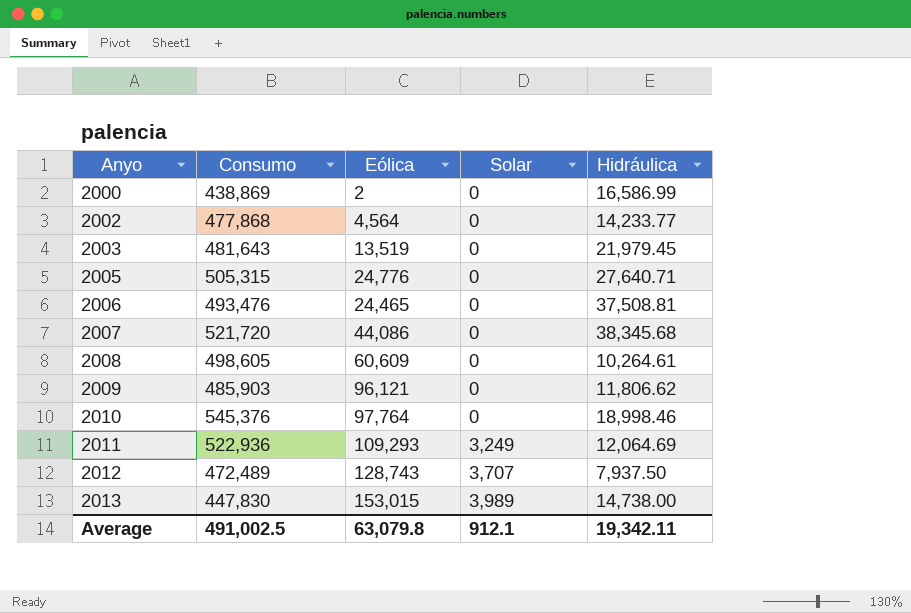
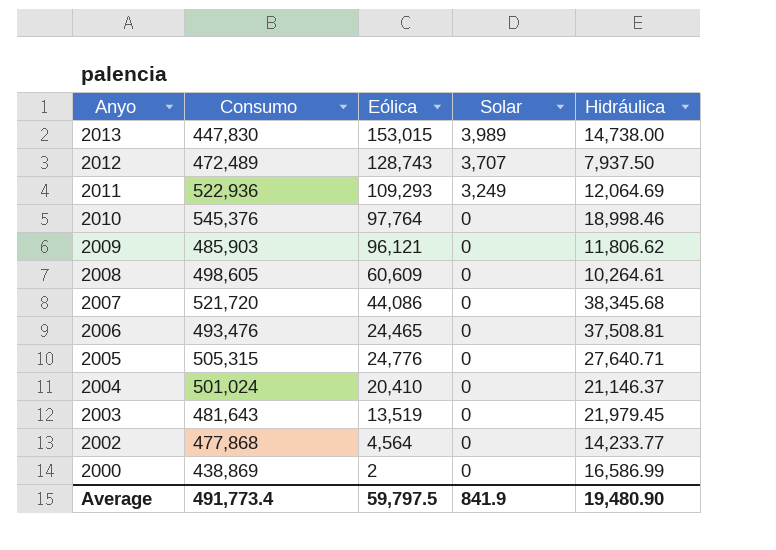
row order: Anyo ascending -> Anyo descending
row 2004: none -> 501,024 | 20,410 | 0 | 21,146.37
Average | Consumo: 491,002.5 -> 491,773.4
Average | Eólica: 63,079.8 -> 59,797.5
Average | Solar: 912.1 -> 841.9
Average | Hidráulica: 19,342.11 -> 19,480.90

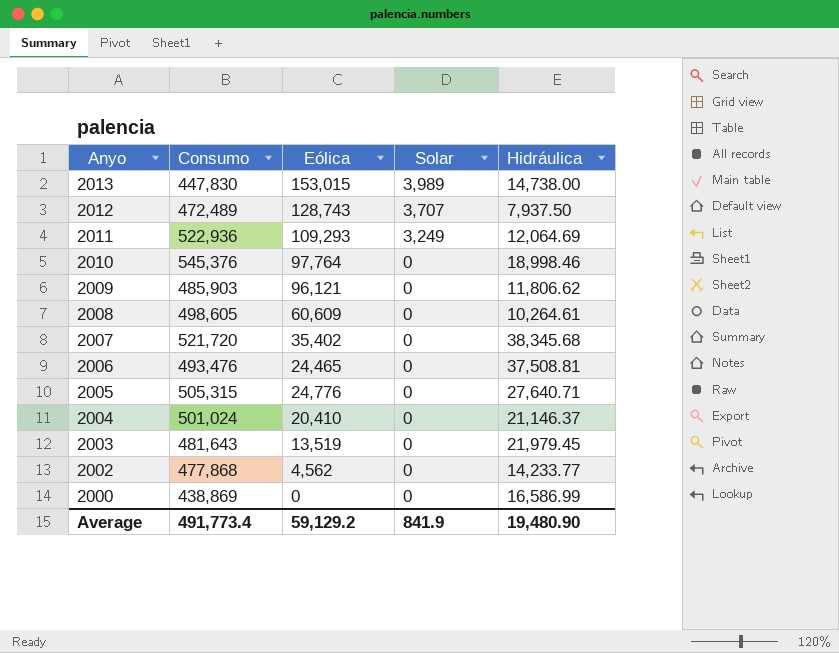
2007 | Eólica: 44,086 -> 35,402
2002 | Eólica: 4,564 -> 4,562
2000 | Eólica: 2 -> 0
Average | Eólica: 59,797.5 -> 59,129.2

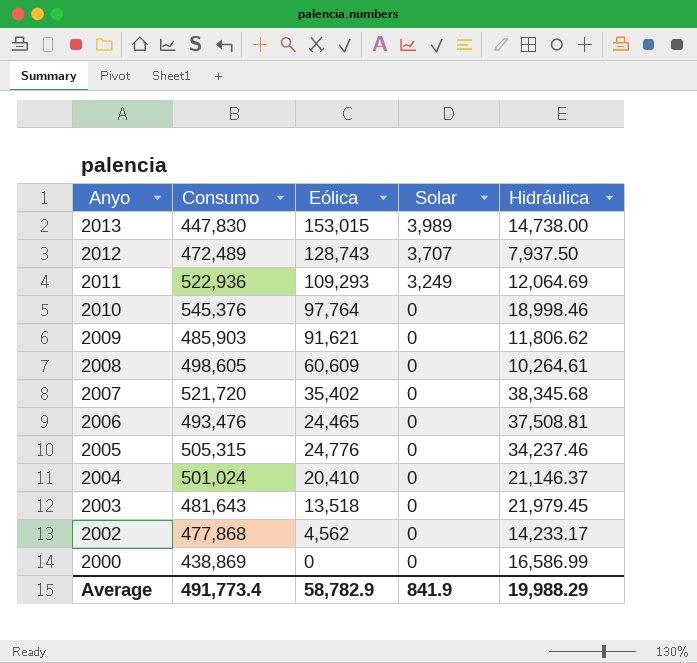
2009 | Eólica: 96,121 -> 91,621
2005 | Hidráulica: 27,640.71 -> 34,237.46
2003 | Eólica: 13,519 -> 13,518
2002 | Hidráulica: 14,233.77 -> 14,233.17
Average | Eólica: 59,129.2 -> 58,782.9
Average | Hidráulica: 19,480.90 -> 19,988.29

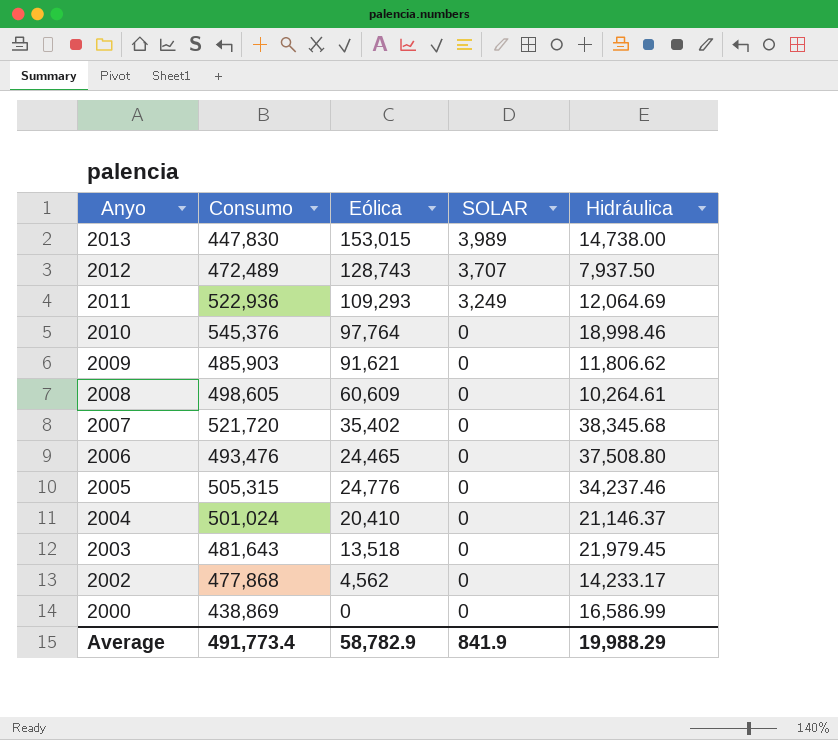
column name: Solar -> SOLAR
2006 | Hidráulica: 37,508.81 -> 37,508.80

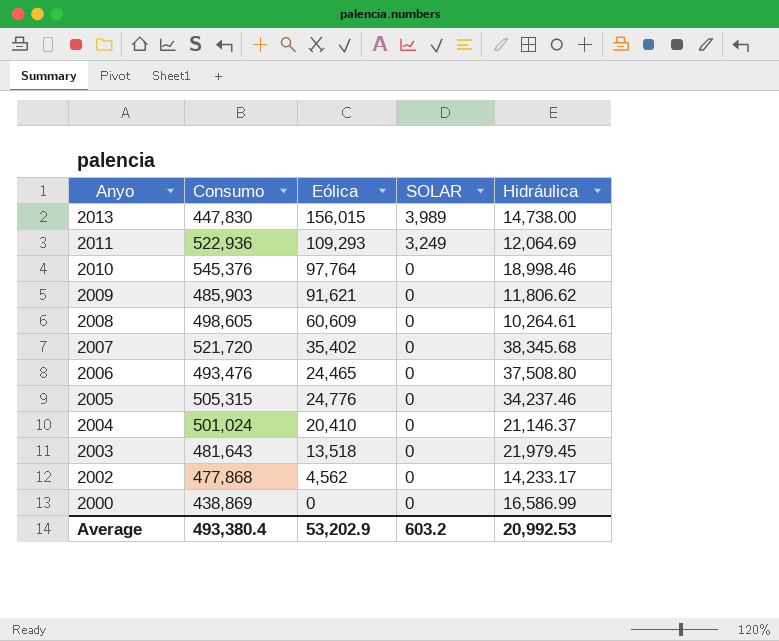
row 2012: 472,489 | 128,743 | 3,707 | 7,937.50 -> none
2013 | Eólica: 153,015 -> 156,015
Average | Consumo: 491,773.4 -> 493,380.4
Average | Eólica: 58,782.9 -> 53,202.9
Average | SOLAR: 841.9 -> 603.2
Average | Hidráulica: 19,988.29 -> 20,992.53

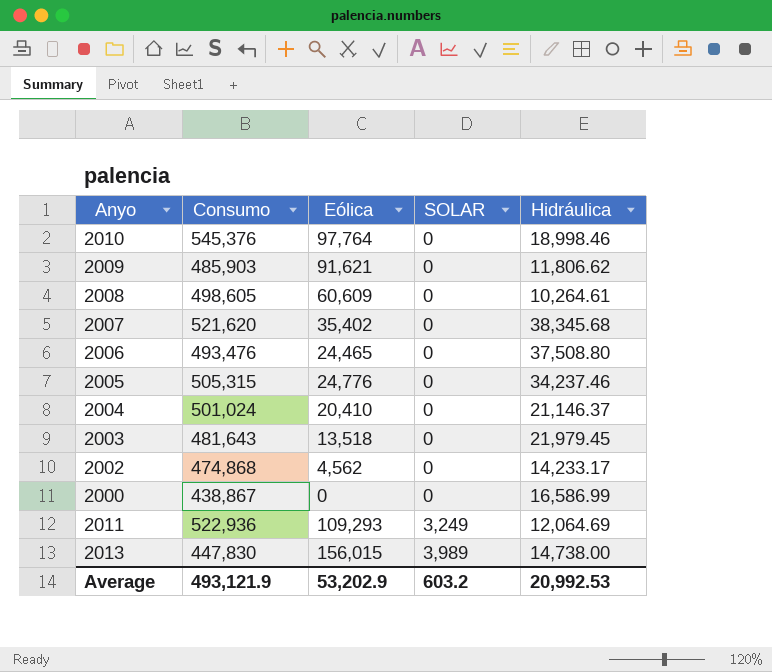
row order: Anyo descending -> SOLAR ascending
2007 | Consumo: 521,720 -> 521,620
2002 | Consumo: 477,868 -> 474,868
2000 | Consumo: 438,869 -> 438,867
Average | Consumo: 493,380.4 -> 493,121.9

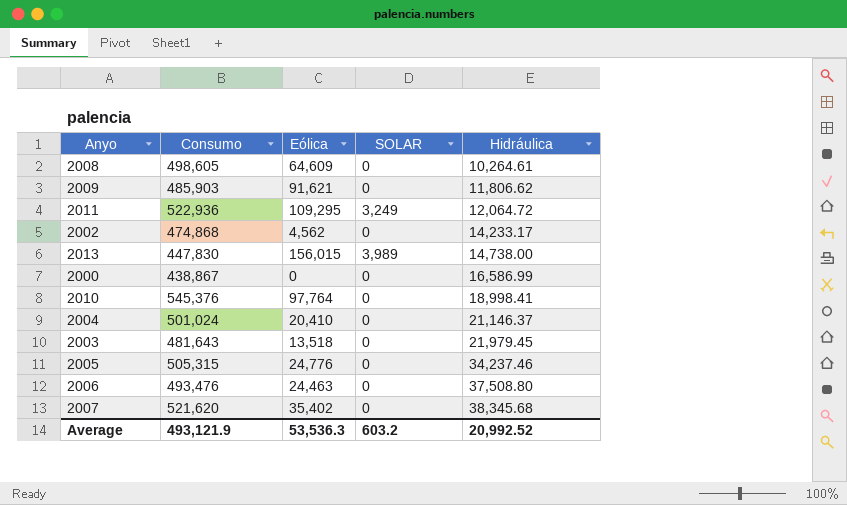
row order: SOLAR ascending -> Hidráulica ascending
2008 | Eólica: 60,609 -> 64,609
2011 | Eólica: 109,293 -> 109,295
2011 | Hidráulica: 12,064.69 -> 12,064.72
2010 | Hidráulica: 18,998.46 -> 18,998.41
2006 | Eólica: 24,465 -> 24,463
Average | Eólica: 53,202.9 -> 53,536.3
Average | Hidráulica: 20,992.53 -> 20,992.52

